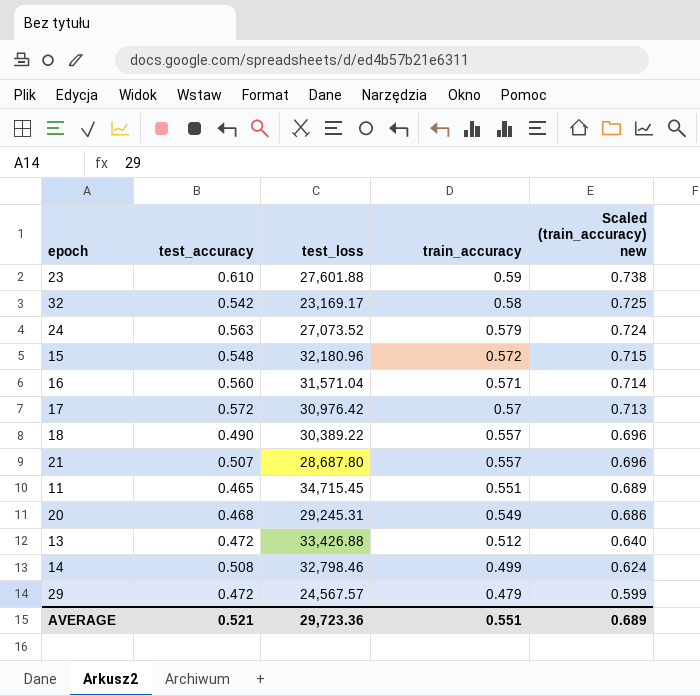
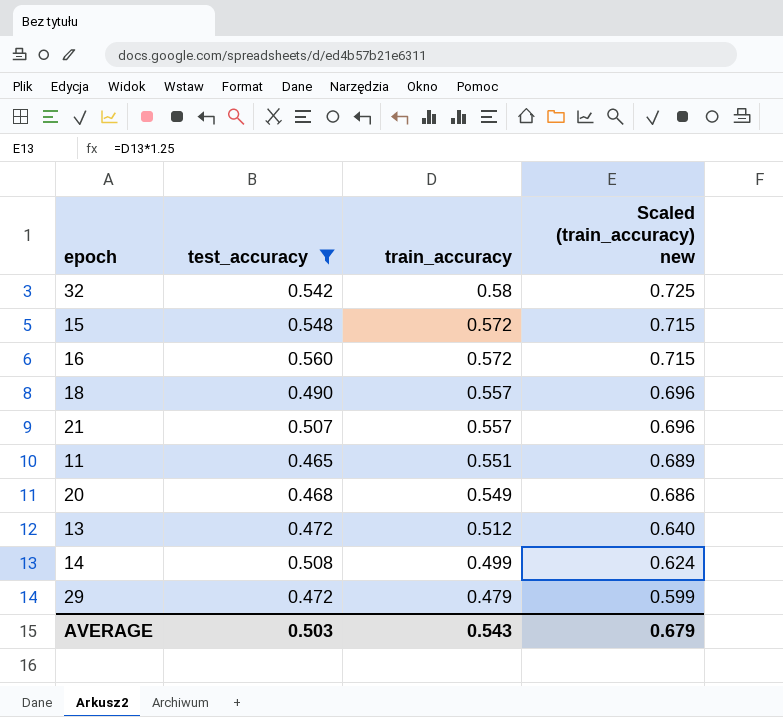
filter: none -> test_accuracy <= 0.560
column test_loss | position: 3 -> none
16 | train_accuracy: 0.571 -> 0.572
16 | Scaled (train_accuracy) new: 0.714 -> 0.715
AVERAGE | test_accuracy: 0.521 -> 0.503
AVERAGE | train_accuracy: 0.551 -> 0.543
AVERAGE | Scaled (train_accuracy) new: 0.689 -> 0.679

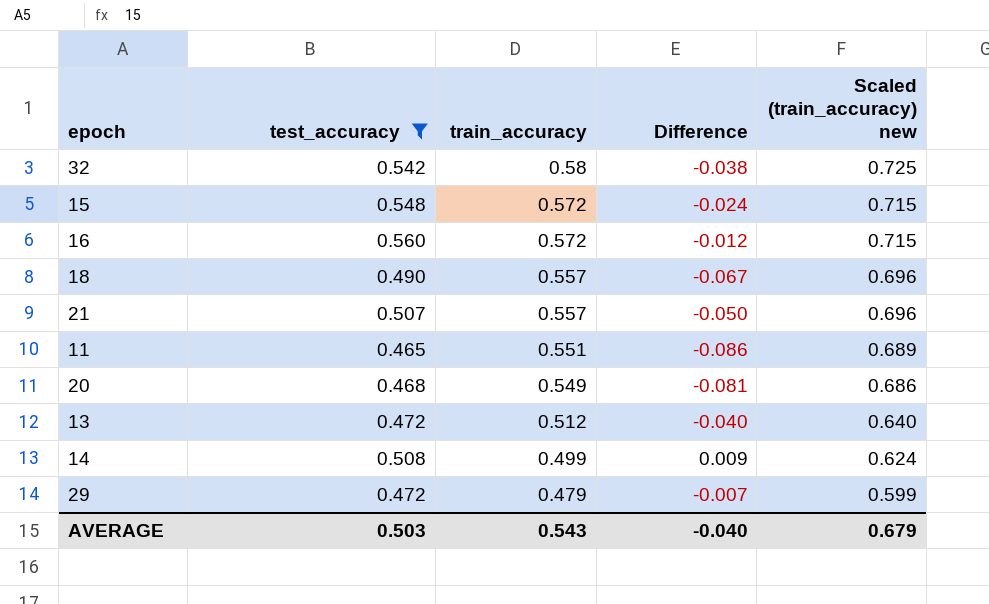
column Difference | formula: none -> [test_accuracy] - [train_accuracy]

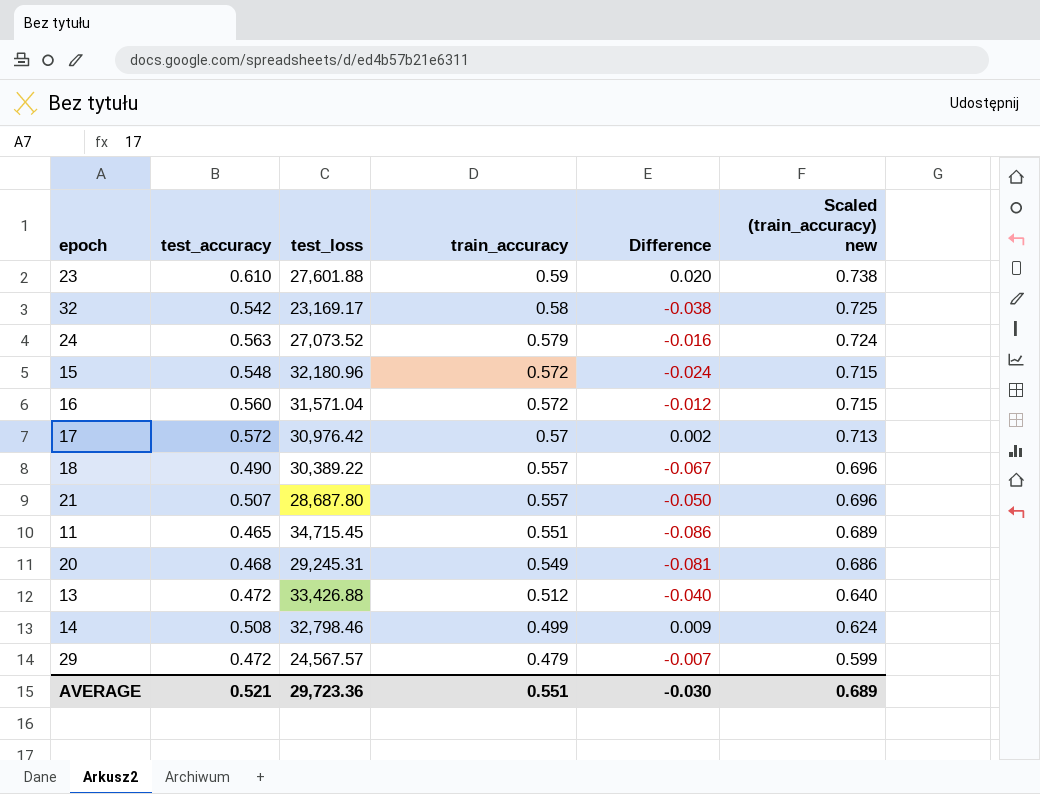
filter: test_accuracy <= 0.560 -> none
column test_loss | position: none -> 3
AVERAGE | test_accuracy: 0.503 -> 0.521
AVERAGE | train_accuracy: 0.543 -> 0.551
AVERAGE | Difference: -0.040 -> -0.030
AVERAGE | Scaled (train_accuracy) new: 0.679 -> 0.689

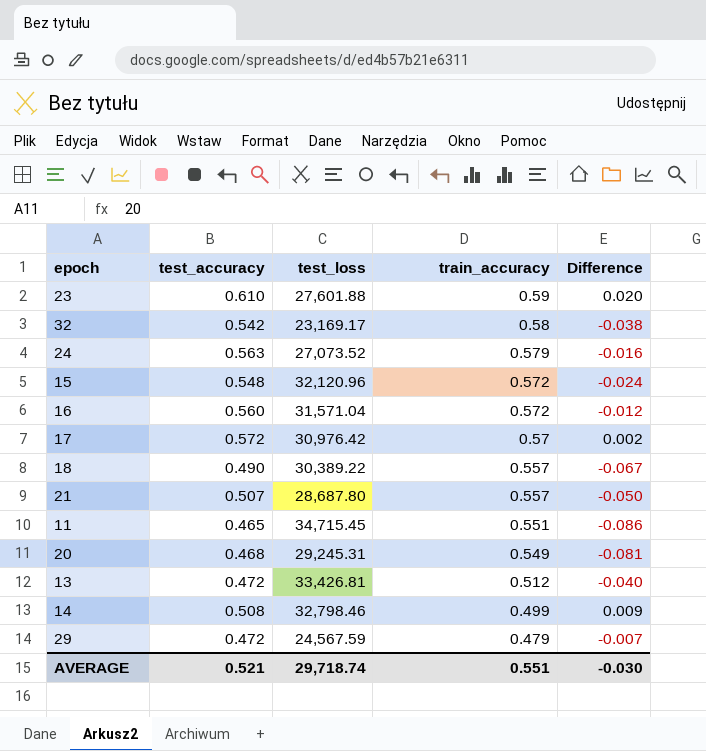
column Scaled (train_accuracy) new | formula: [train_accuracy] * 1.25 -> none
15 | test_loss: 32,180.96 -> 32,120.96
13 | test_loss: 33,426.88 -> 33,426.81
29 | test_loss: 24,567.57 -> 24,567.59
AVERAGE | test_loss: 29,723.36 -> 29,718.74

